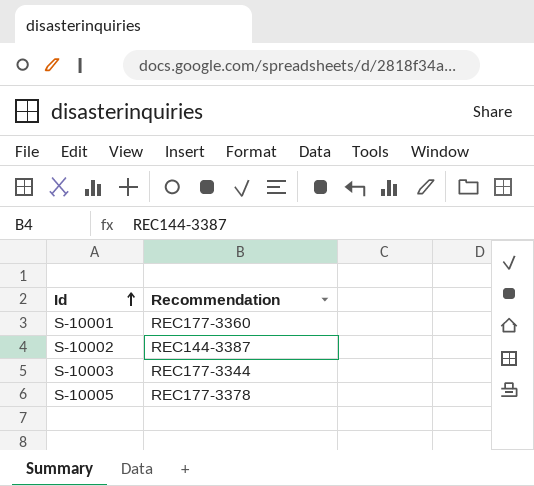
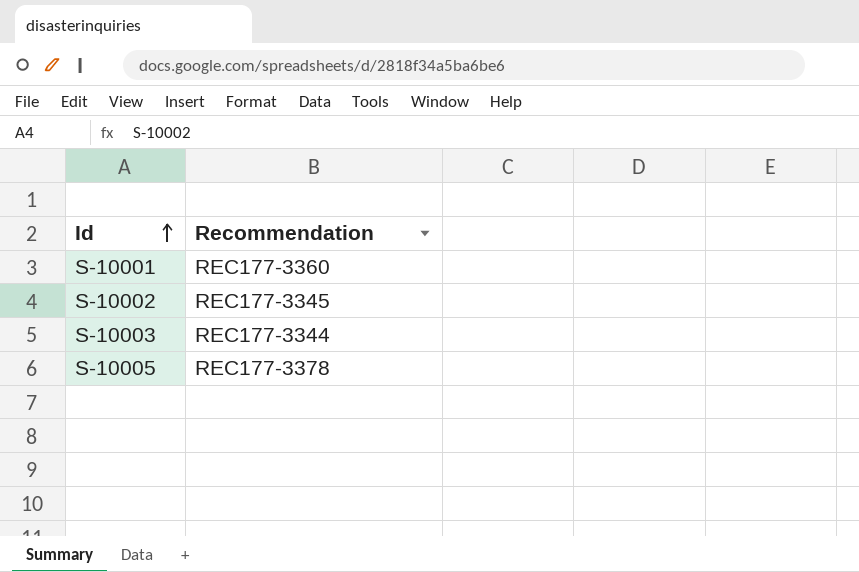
S-10002 | Recommendation: REC144-3387 -> REC177-3345

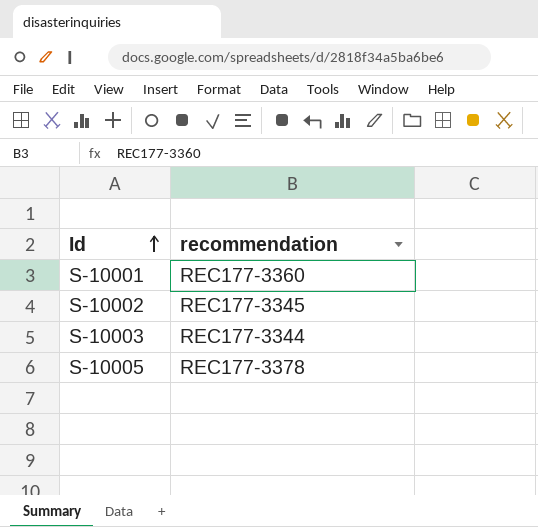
column name: Recommendation -> recommendation

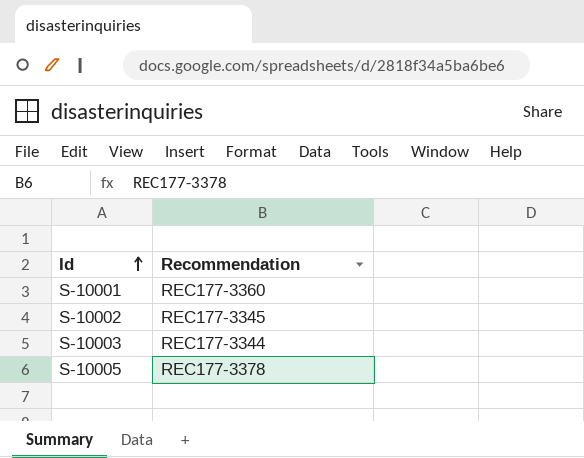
column name: recommendation -> Recommendation

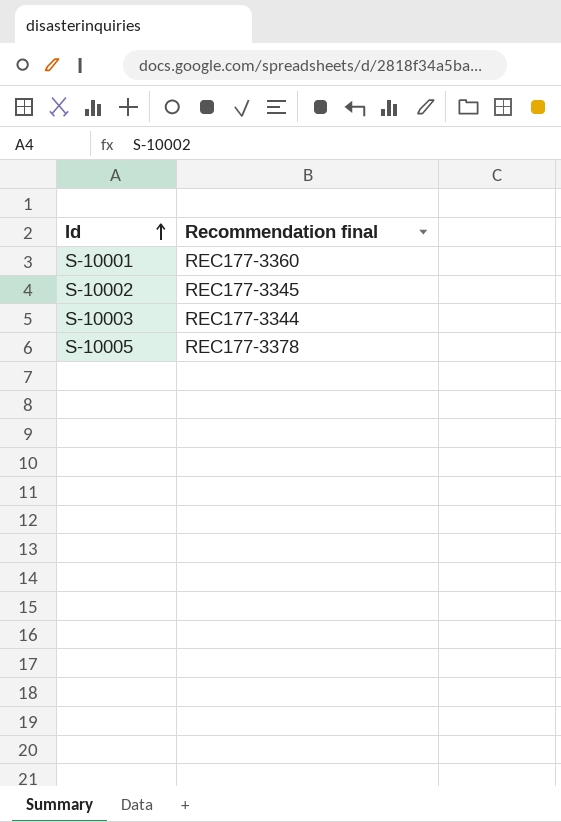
column name: Recommendation -> Recommendation final

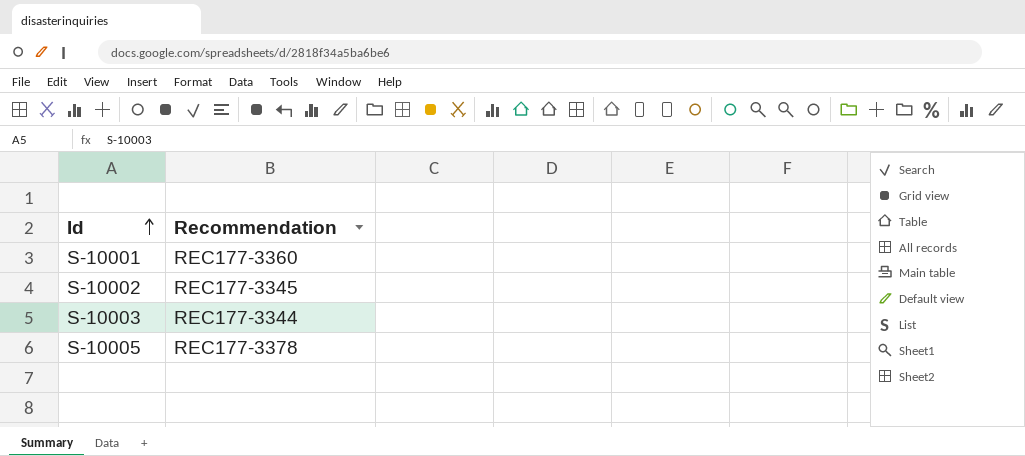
column name: Recommendation final -> Recommendation

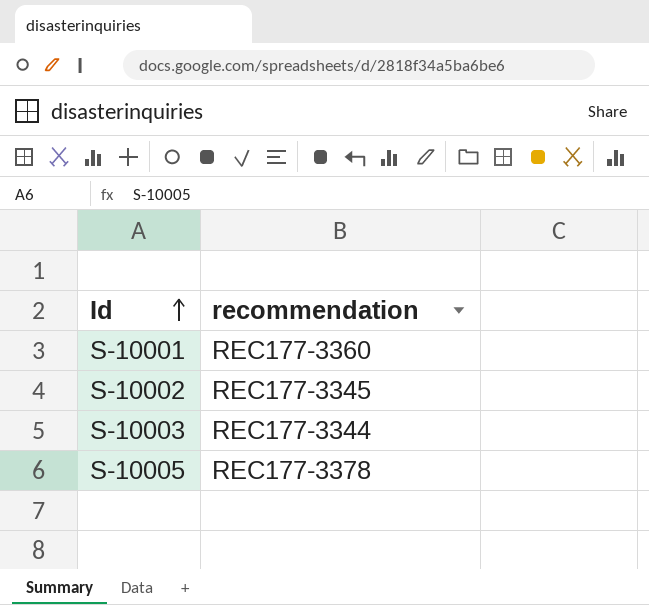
column name: Recommendation -> recommendation

